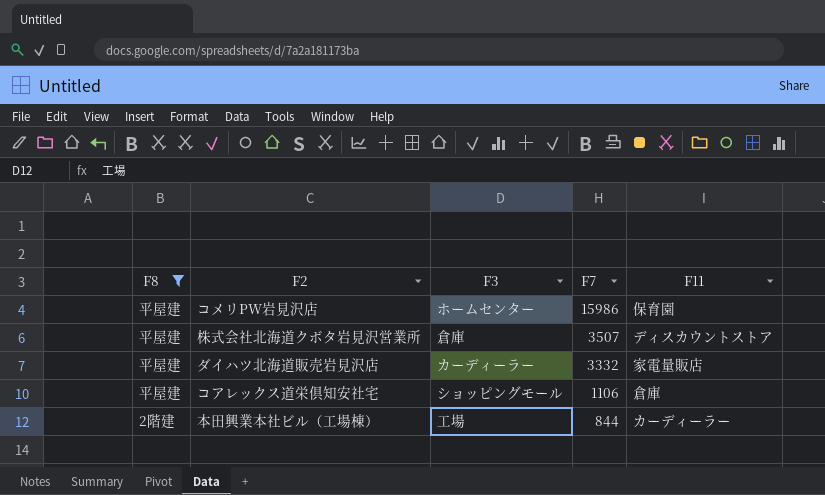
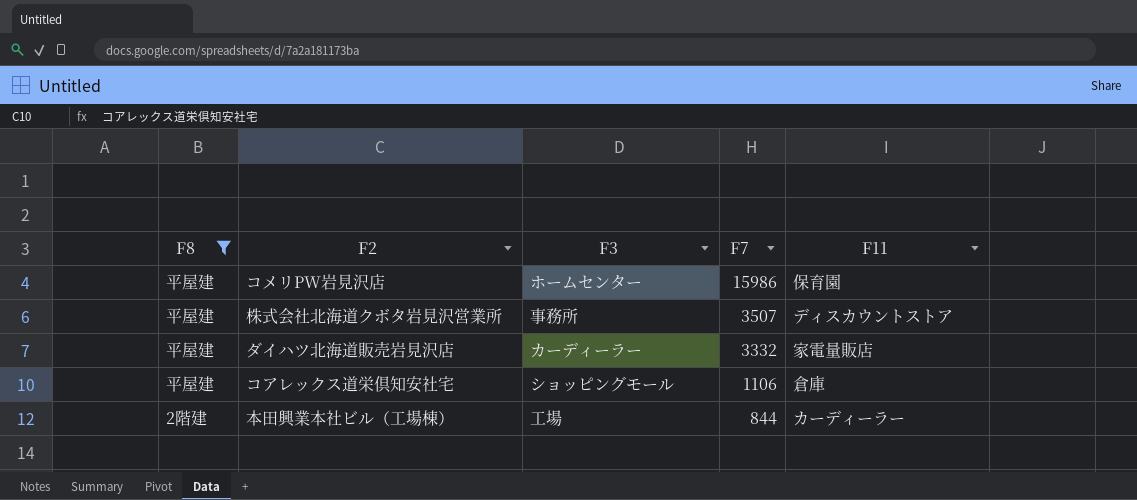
株式会社北海道クボタ岩見沢営業所 | F3: 倉庫 -> 事務所

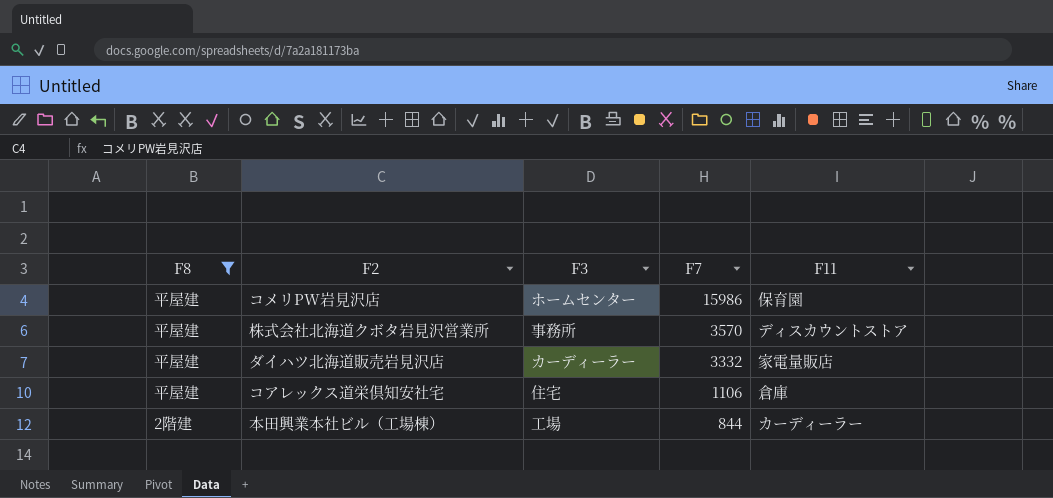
株式会社北海道クボタ岩見沢営業所 | F7: 3507 -> 3570
コアレックス道栄倶知安社宅 | F3: ショッピングモール -> 住宅

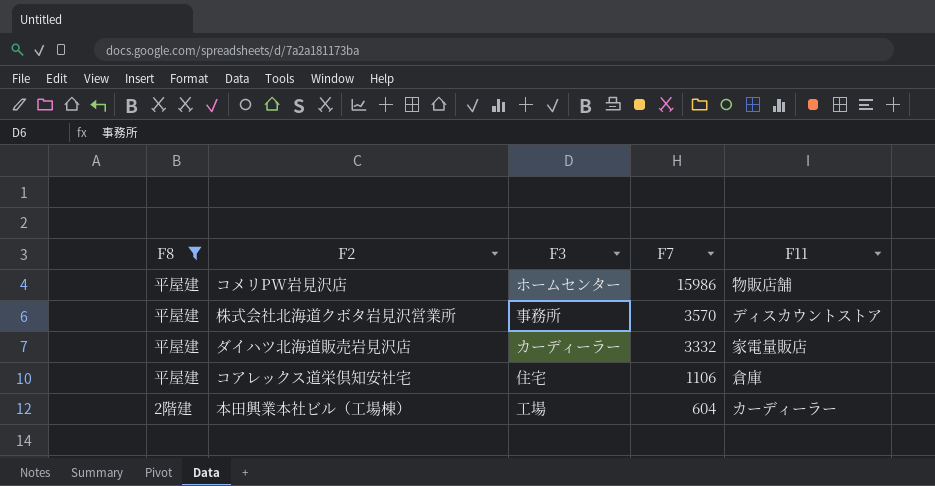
コメリPW岩見沢店 | F11: 保育園 -> 物販店舗
本田興業本社ビル（工場棟） | F7: 844 -> 604

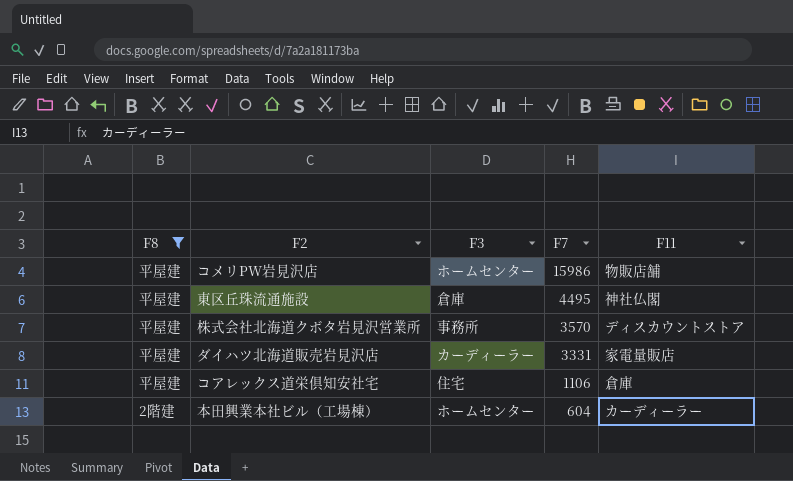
row 東区丘珠流通施設: none -> 平屋建 | 倉庫 | 4495 | 神社仏閣
ダイハツ北海道販売岩見沢店 | F7: 3332 -> 3331
本田興業本社ビル（工場棟） | F3: 工場 -> ホームセンター

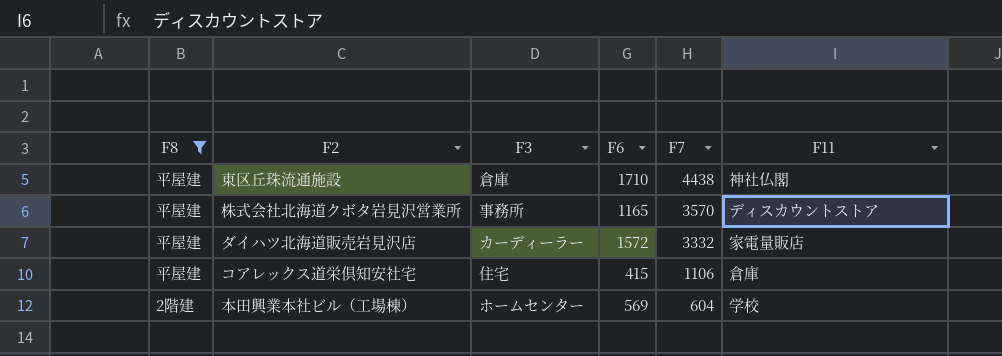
column F6 | position: none -> 4
row コメリPW岩見沢店: 平屋建 | ホームセンター | 15986 | 物販店舗 -> none
東区丘珠流通施設 | F7: 4495 -> 4438
ダイハツ北海道販売岩見沢店 | F7: 3331 -> 3332
本田興業本社ビル（工場棟） | F11: カーディーラー -> 学校

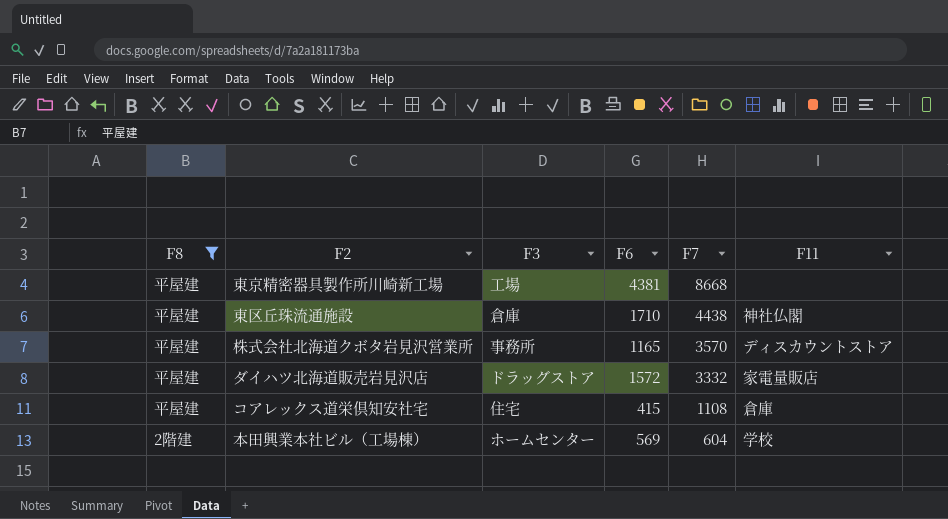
row 東京精密器具製作所川崎新工場: none -> 平屋建 | 工場 | 4381 | 8668 | none
ダイハツ北海道販売岩見沢店 | F3: カーディーラー -> ドラッグストア
コアレックス道栄倶知安社宅 | F7: 1106 -> 1108

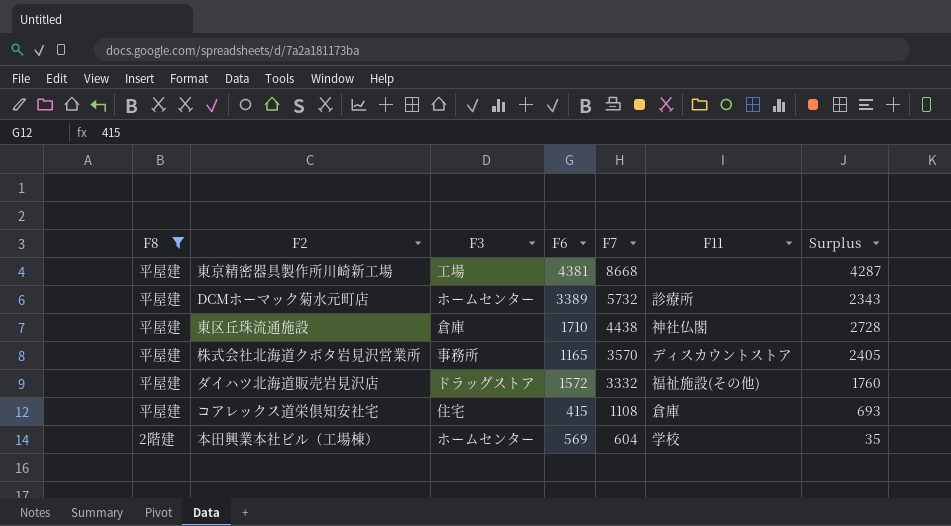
column Surplus | formula: none -> [F7] - [F6]
row DCMホーマック菊水元町店: none -> 平屋建 | ホームセンター | 3389 | 5732 | 診療所 | 2343
ダイハツ北海道販売岩見沢店 | F11: 家電量販店 -> 福祉施設(その他)

